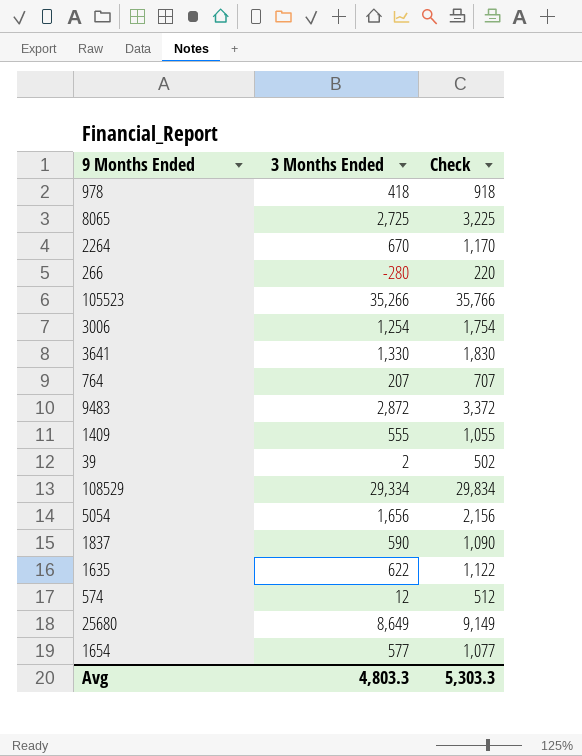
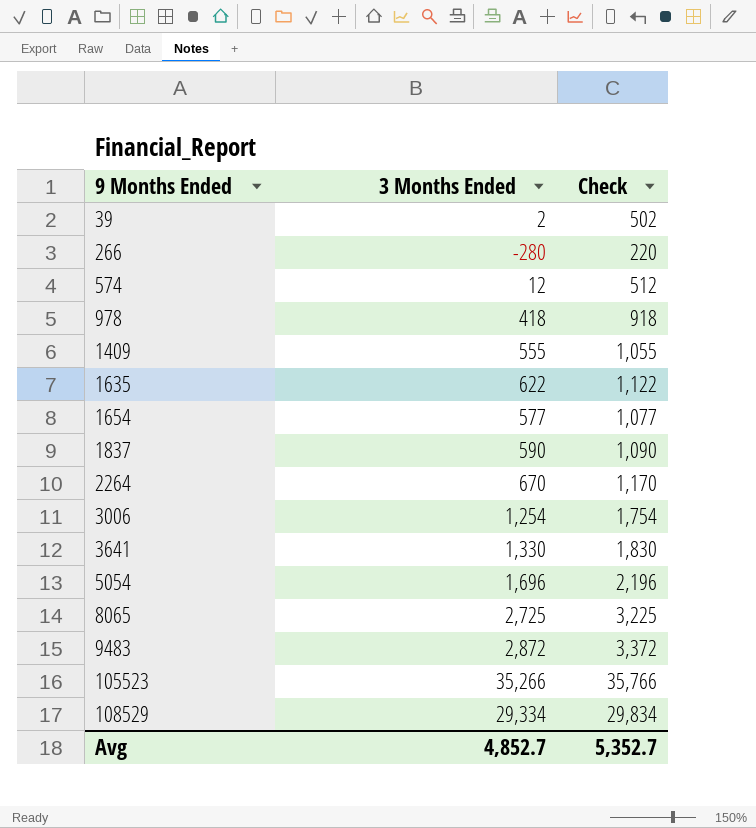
row order: none -> 9 Months Ended ascending
row 764: 207 | 707 -> none
row 25680: 8,649 | 9,149 -> none
5054 | 3 Months Ended: 1,656 -> 1,696
5054 | Check: 2,156 -> 2,196
Avg | 3 Months Ended: 4,803.3 -> 4,852.7
Avg | Check: 5,303.3 -> 5,352.7

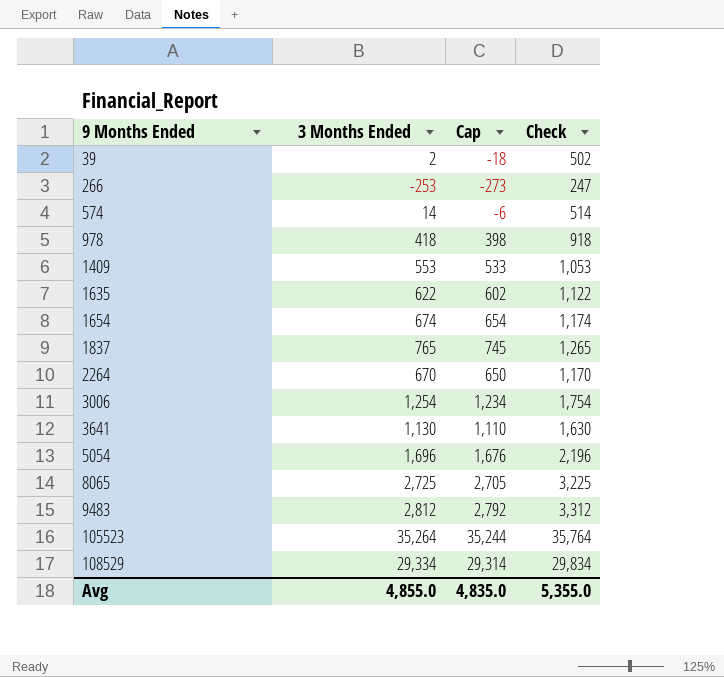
column Cap | formula: none -> [3 Months Ended] - 20
266 | 3 Months Ended: -280 -> -253
266 | Check: 220 -> 247
574 | 3 Months Ended: 12 -> 14
574 | Check: 512 -> 514
1409 | 3 Months Ended: 555 -> 553
1409 | Check: 1,055 -> 1,053
1654 | 3 Months Ended: 577 -> 674
1654 | Check: 1,077 -> 1,174
1837 | 3 Months Ended: 590 -> 765
1837 | Check: 1,090 -> 1,265
3641 | 3 Months Ended: 1,330 -> 1,130
3641 | Check: 1,830 -> 1,630
9483 | 3 Months Ended: 2,872 -> 2,812
9483 | Check: 3,372 -> 3,312
105523 | 3 Months Ended: 35,266 -> 35,264
105523 | Check: 35,766 -> 35,764
Avg | 3 Months Ended: 4,852.7 -> 4,855.0
Avg | Check: 5,352.7 -> 5,355.0

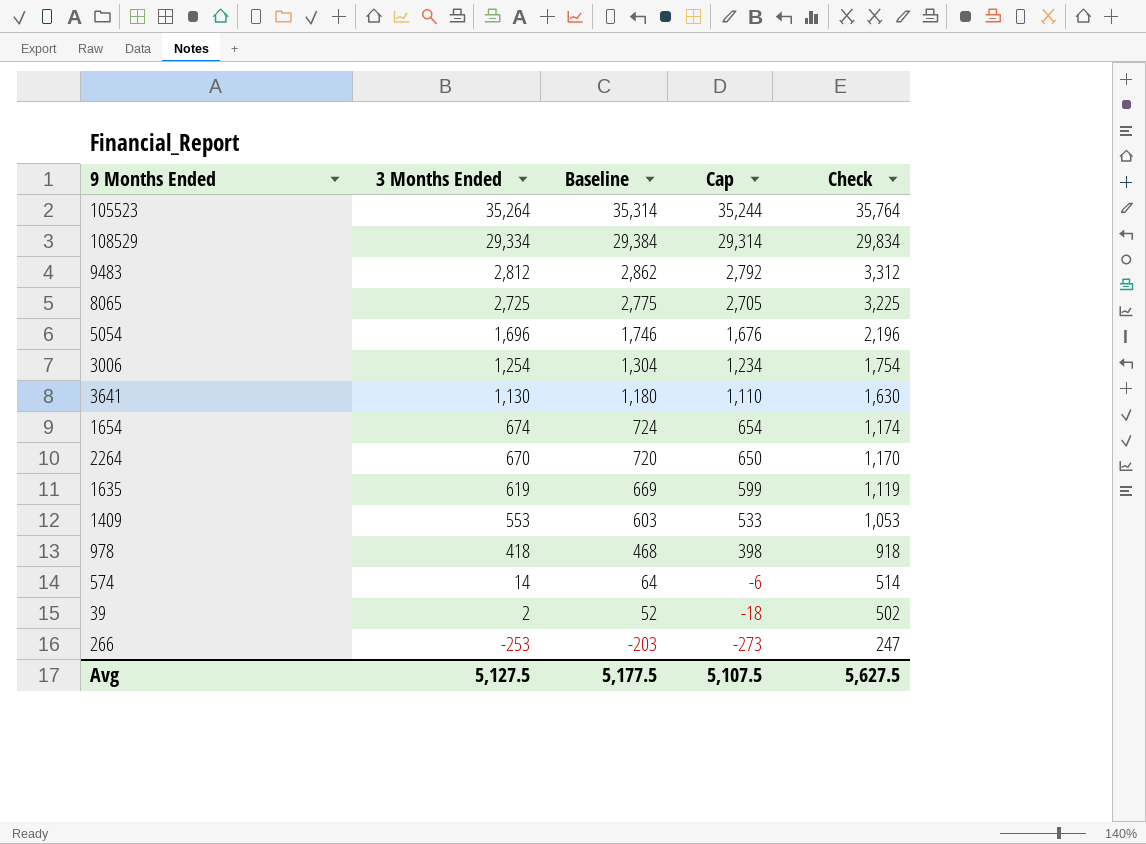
row order: 9 Months Ended ascending -> 3 Months Ended descending
column Baseline | formula: none -> [3 Months Ended] + 50
row 1837: 765 | 745 | 1,265 -> none
1635 | 3 Months Ended: 622 -> 619
1635 | Cap: 602 -> 599
1635 | Check: 1,122 -> 1,119
Avg | 3 Months Ended: 4,855.0 -> 5,127.5
Avg | Cap: 4,835.0 -> 5,107.5
Avg | Check: 5,355.0 -> 5,627.5

